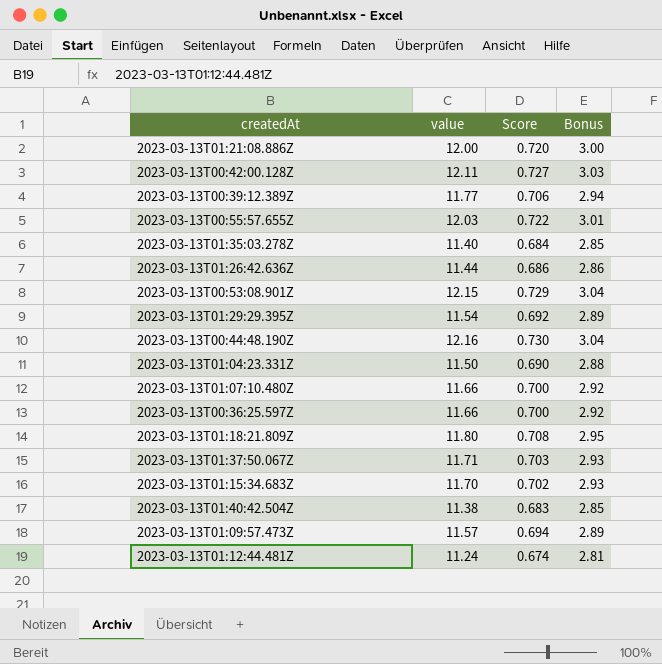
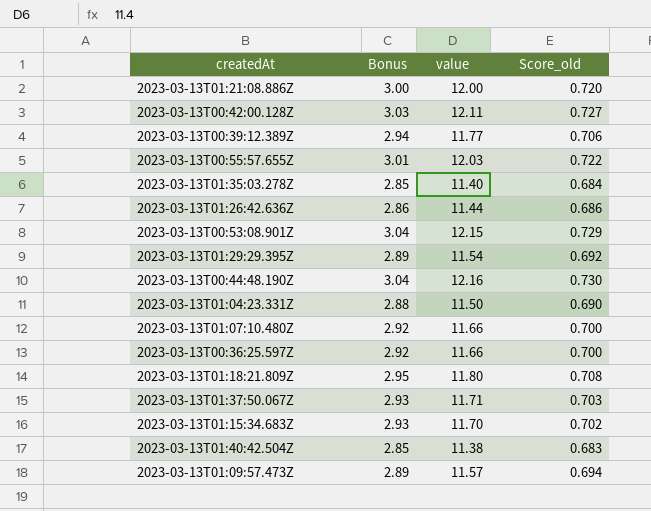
column Bonus | position: 4 -> 2
column name: Score -> Score_old
row 2023-03-13T01:12:44.481Z: 11.24 | 0.674 | 2.81 -> none

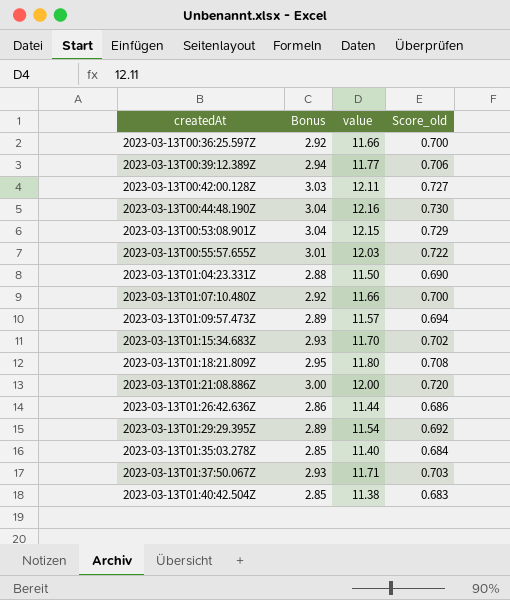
row order: none -> createdAt ascending

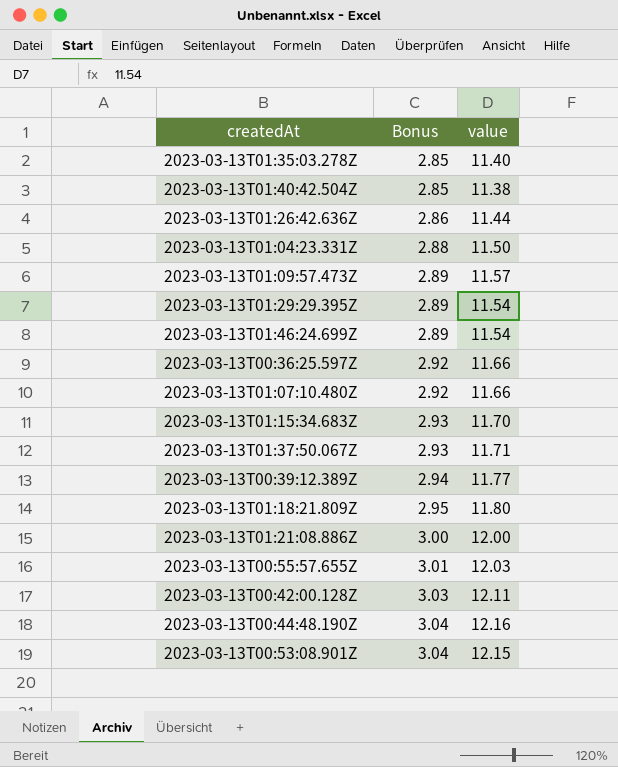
row order: createdAt ascending -> Bonus ascending
column Score_old | formula: [value] * 0.06 -> none
row 2023-03-13T01:46:24.699Z: none -> 2.89 | 11.54

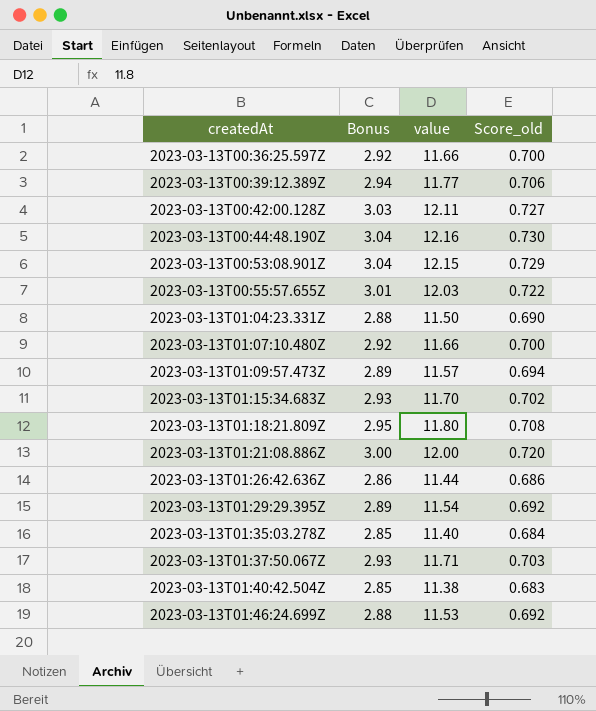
row order: Bonus ascending -> createdAt ascending
column Score_old | formula: none -> [value] * 0.06
2023-03-13T01:46:24.699Z | Bonus: 2.89 -> 2.88
2023-03-13T01:46:24.699Z | value: 11.54 -> 11.53

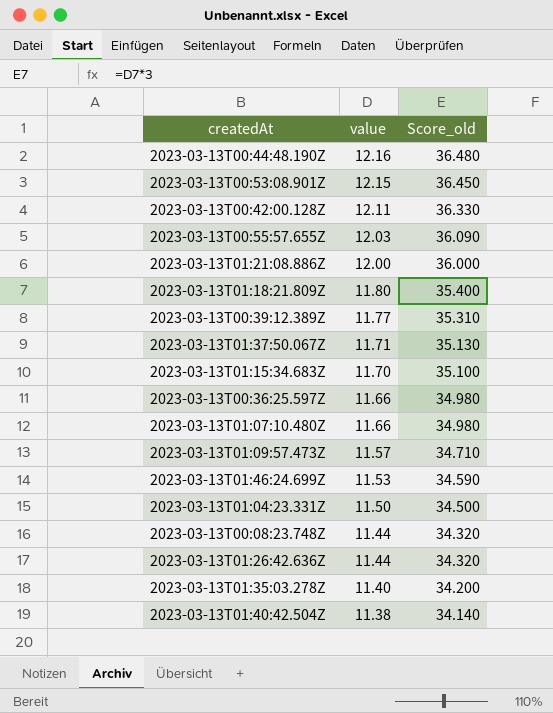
row order: createdAt ascending -> value descending
column Bonus | formula: [value] * 0.25 -> none
column Score_old | formula: [value] * 0.06 -> [value] * 3
row 2023-03-13T01:29:29.395Z: 2.89 | 11.54 | 0.692 -> none
row 2023-03-13T00:08:23.748Z: none -> 11.44 | 34.320

